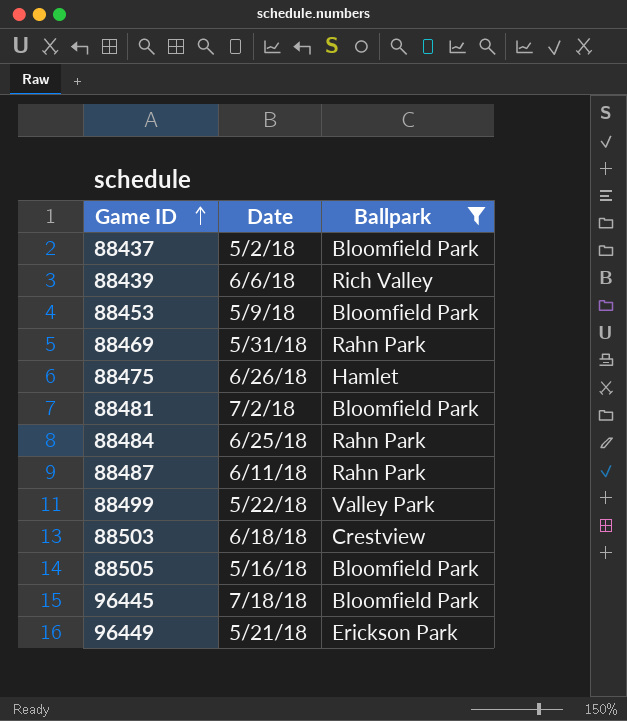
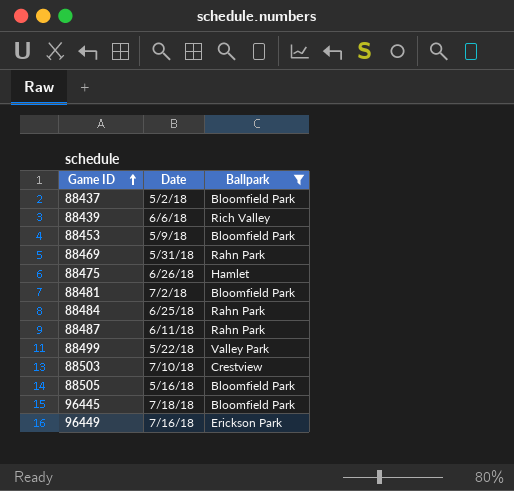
88503 | Date: 6/18/18 -> 7/10/18
96449 | Date: 5/21/18 -> 7/16/18

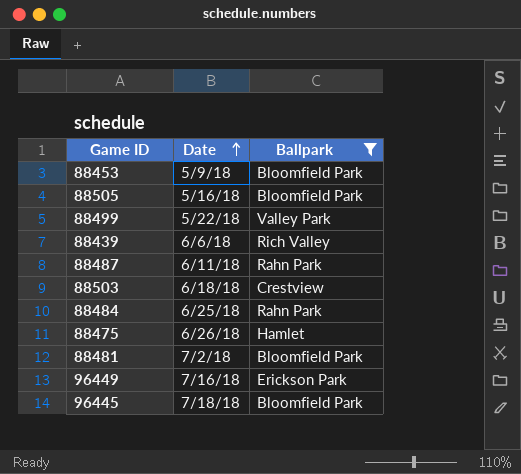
row order: Game ID ascending -> Date ascending
row 88437: 5/2/18 | Bloomfield Park -> none
row 88469: 5/31/18 | Rahn Park -> none
88503 | Date: 7/10/18 -> 6/18/18

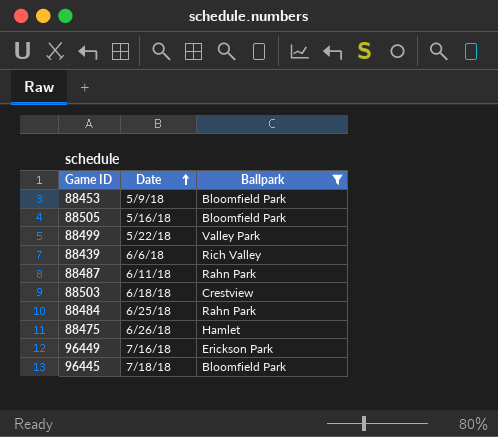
row 88481: 7/2/18 | Bloomfield Park -> none

